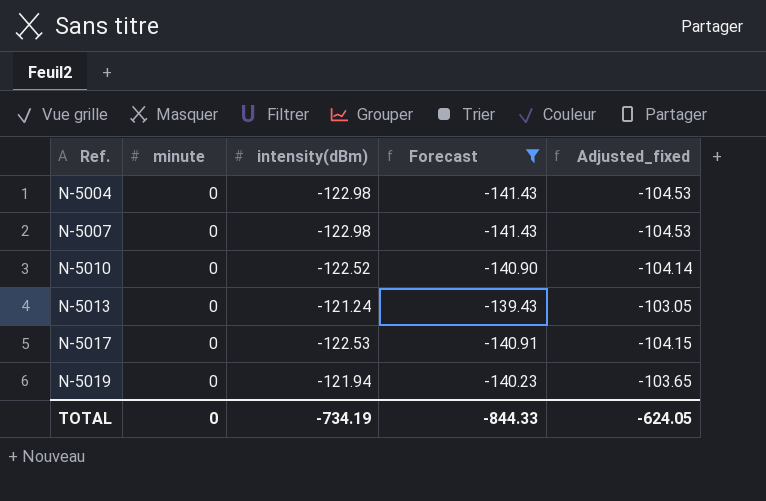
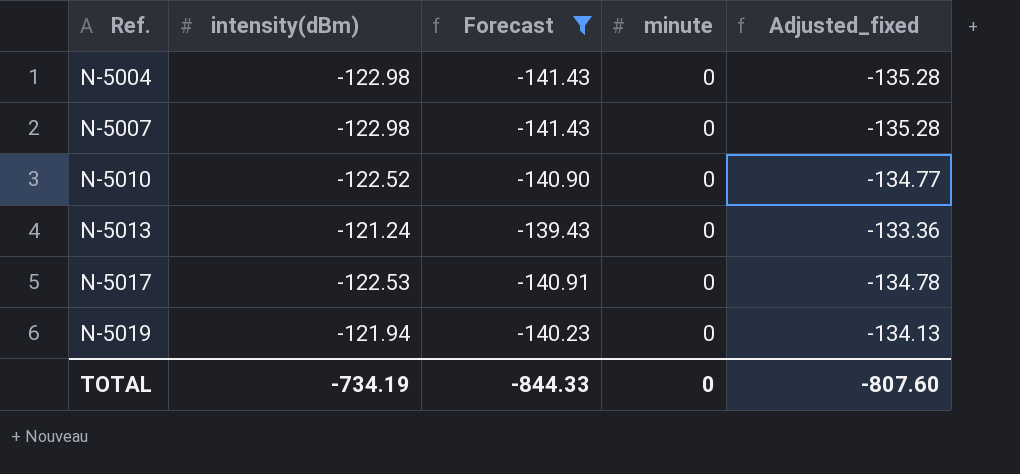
column minute | position: 2 -> 4
column Adjusted_fixed | formula: [intensity(dBm)] * 0.85 -> [intensity(dBm)] * 1.1
TOTAL | Adjusted_fixed: -624.05 -> -807.60

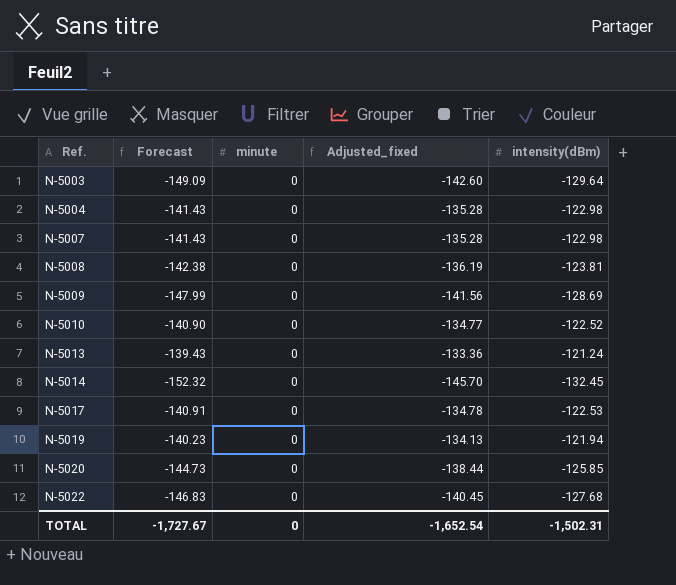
filter: Forecast >= -141.43 -> none
column intensity(dBm) | position: 2 -> 5
TOTAL | Forecast: -844.33 -> -1,727.67
TOTAL | Adjusted_fixed: -807.60 -> -1,652.54
TOTAL | intensity(dBm): -734.19 -> -1,502.31

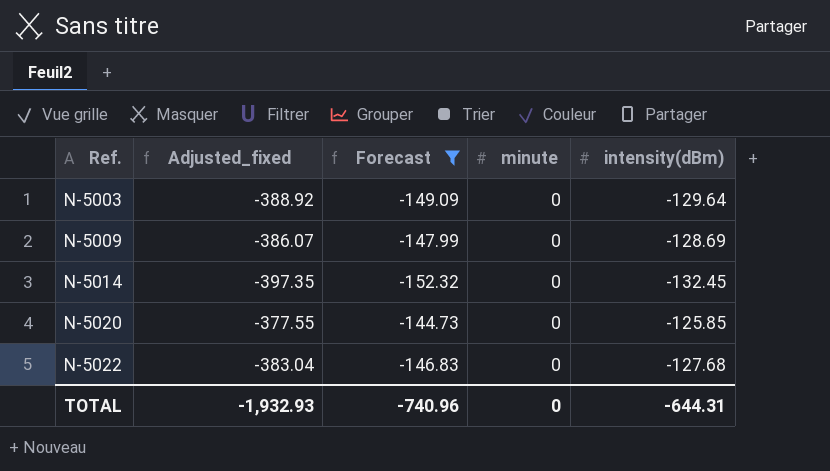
filter: none -> Forecast <= -144.73
column Adjusted_fixed | formula: [intensity(dBm)] * 1.1 -> [intensity(dBm)] * 3
column Adjusted_fixed | position: 4 -> 2
TOTAL | Adjusted_fixed: -1,652.54 -> -1,932.93
TOTAL | Forecast: -1,727.67 -> -740.96
TOTAL | intensity(dBm): -1,502.31 -> -644.31

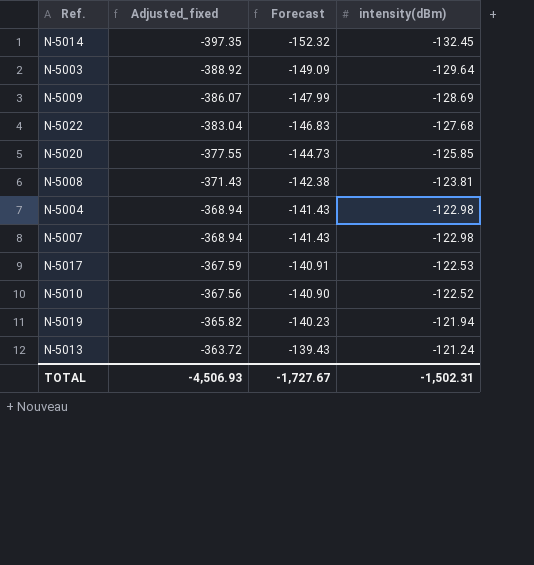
filter: Forecast <= -144.73 -> none
row order: Ref. ascending -> Adjusted_fixed ascending
column minute | position: 4 -> none
TOTAL | Adjusted_fixed: -1,932.93 -> -4,506.93
TOTAL | Forecast: -740.96 -> -1,727.67
TOTAL | intensity(dBm): -644.31 -> -1,502.31

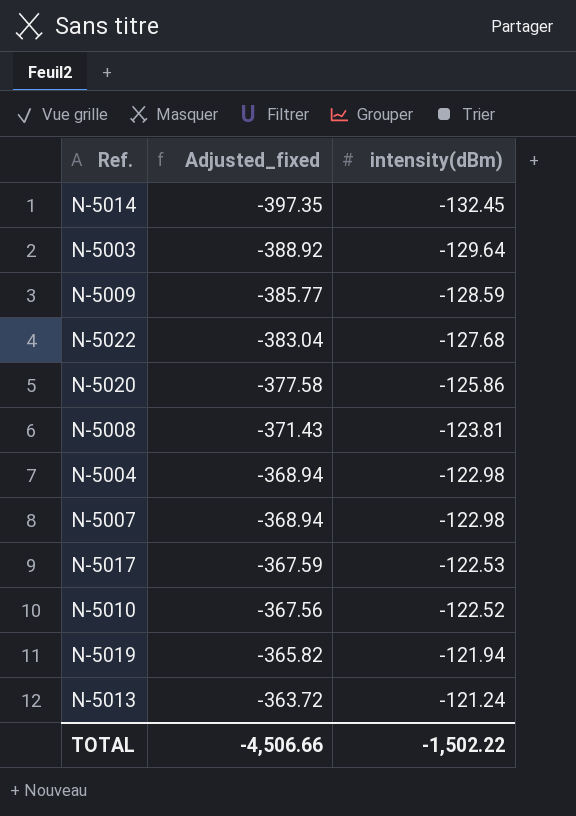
column Forecast | formula: [intensity(dBm)] * 1.15 -> none
N-5009 | Adjusted_fixed: -386.07 -> -385.77
N-5009 | intensity(dBm): -128.69 -> -128.59
N-5020 | Adjusted_fixed: -377.55 -> -377.58
N-5020 | intensity(dBm): -125.85 -> -125.86
TOTAL | Adjusted_fixed: -4,506.93 -> -4,506.66
TOTAL | intensity(dBm): -1,502.31 -> -1,502.22

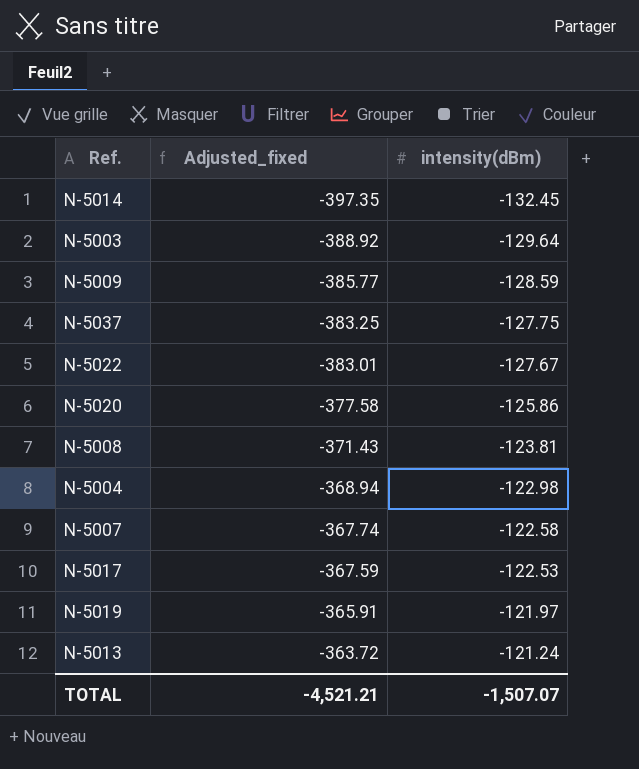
row N-5010: -367.56 | -122.52 -> none
row N-5037: none -> -383.25 | -127.75
N-5022 | Adjusted_fixed: -383.04 -> -383.01
N-5022 | intensity(dBm): -127.68 -> -127.67
N-5007 | Adjusted_fixed: -368.94 -> -367.74
N-5007 | intensity(dBm): -122.98 -> -122.58
N-5019 | Adjusted_fixed: -365.82 -> -365.91
N-5019 | intensity(dBm): -121.94 -> -121.97
TOTAL | Adjusted_fixed: -4,506.66 -> -4,521.21
TOTAL | intensity(dBm): -1,502.22 -> -1,507.07

